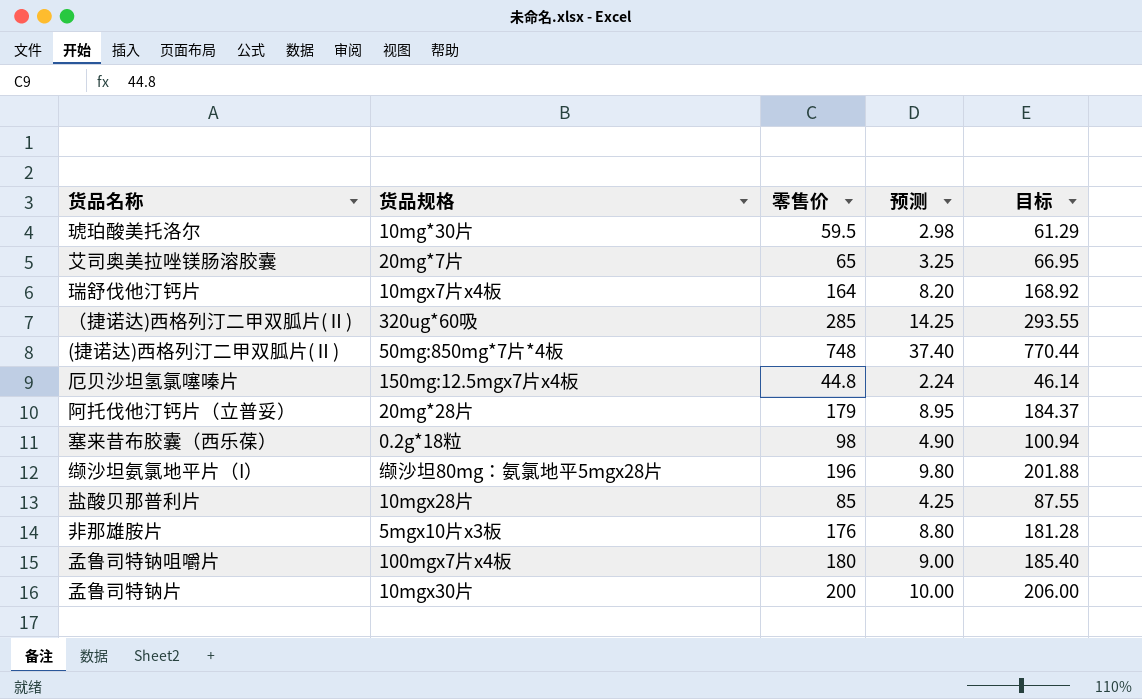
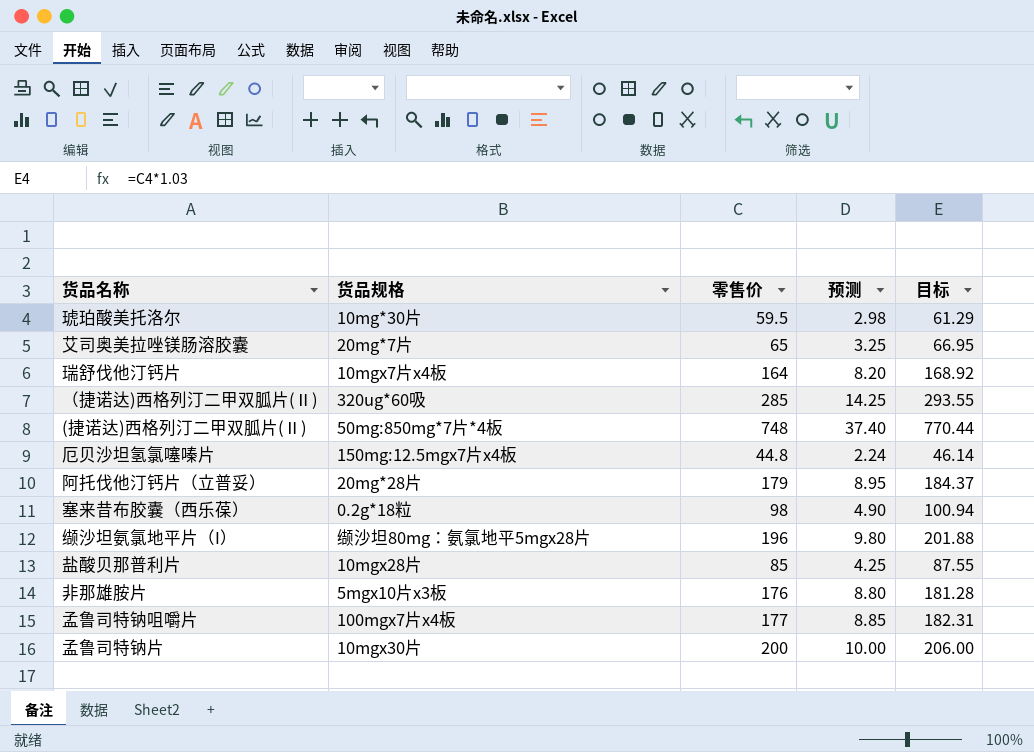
孟鲁司特钠咀嚼片 | 零售价: 180 -> 177
孟鲁司特钠咀嚼片 | 预测: 9.00 -> 8.85
孟鲁司特钠咀嚼片 | 目标: 185.40 -> 182.31

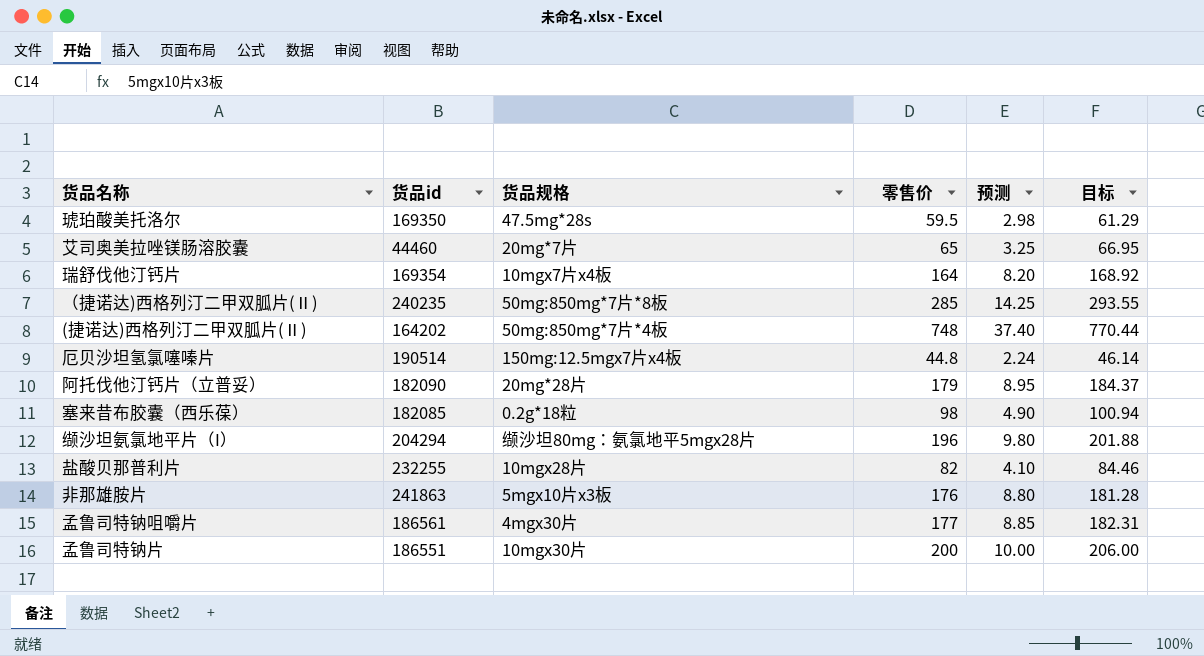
column 货品id | position: none -> 2
琥珀酸美托洛尔 | 货品规格: 10mg*30片 -> 47.5mg*28s
（捷诺达)西格列汀二甲双胍片(Ⅱ) | 货品规格: 320ug*60吸 -> 50mg:850mg*7片*8板
盐酸贝那普利片 | 零售价: 85 -> 82
盐酸贝那普利片 | 预测: 4.25 -> 4.10
盐酸贝那普利片 | 目标: 87.55 -> 84.46
孟鲁司特钠咀嚼片 | 货品规格: 100mgx7片x4板 -> 4mgx30片

